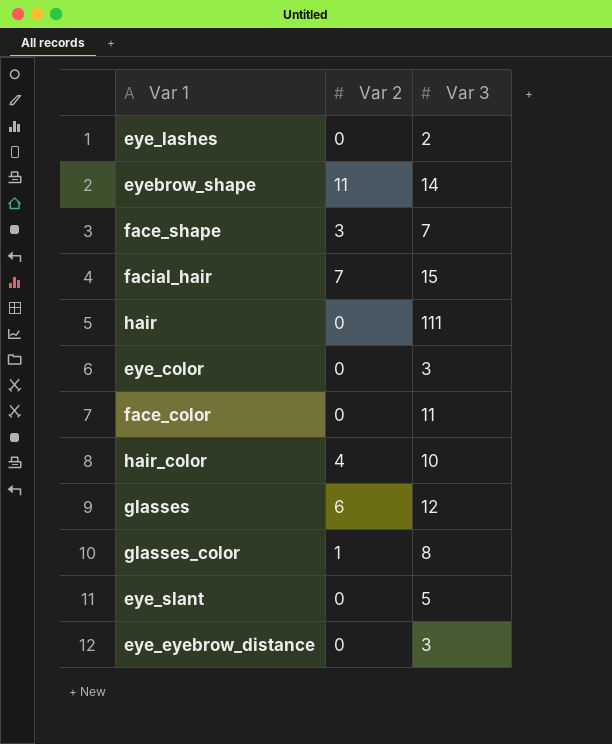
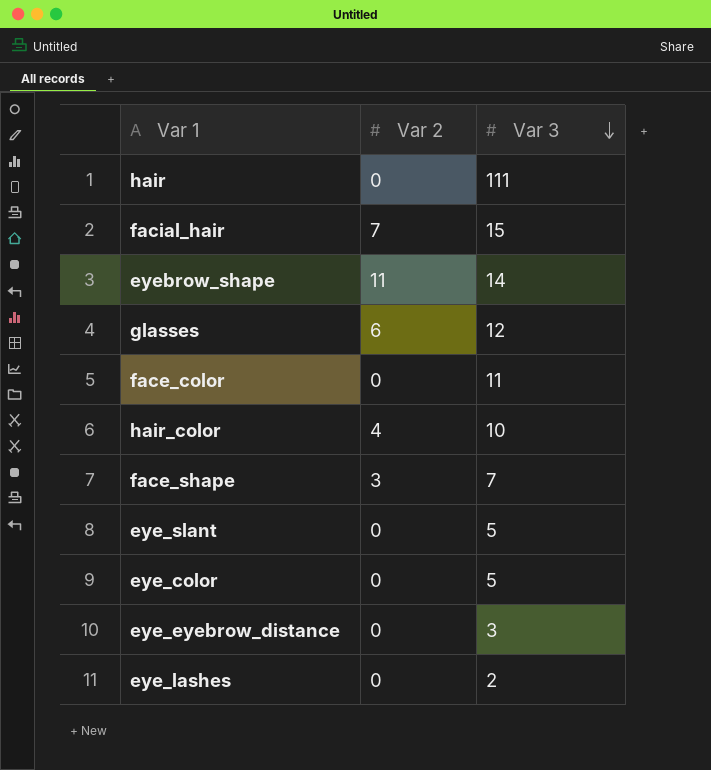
row order: none -> Var 3 descending
row glasses_color: 1 | 8 -> none
eye_color | Var 3: 3 -> 5

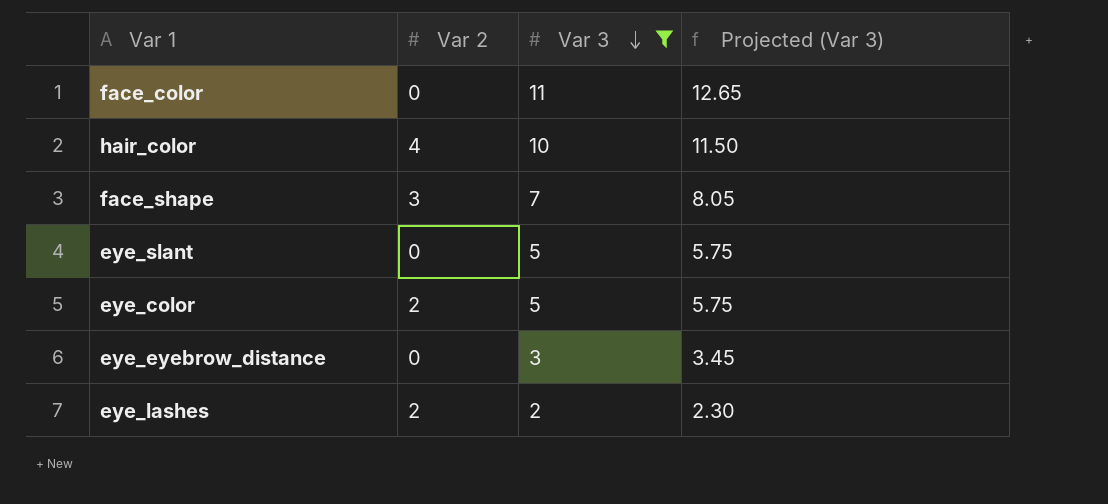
filter: none -> Var 3 <= 11
column Projected (Var 3) | formula: none -> [Var 3] * 1.15
eye_color | Var 2: 0 -> 2
eye_lashes | Var 2: 0 -> 2

